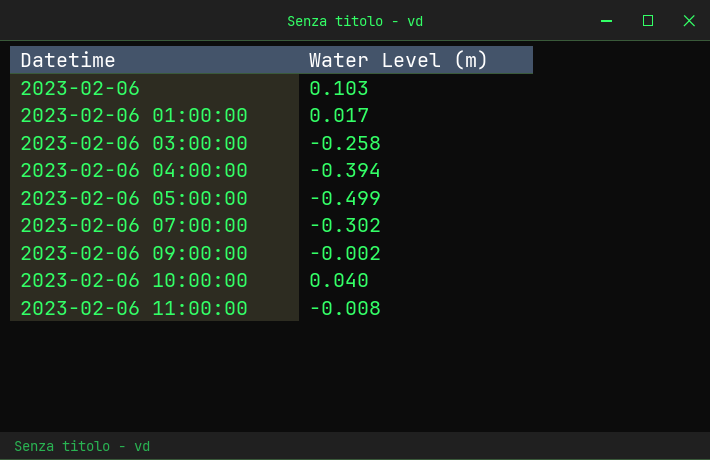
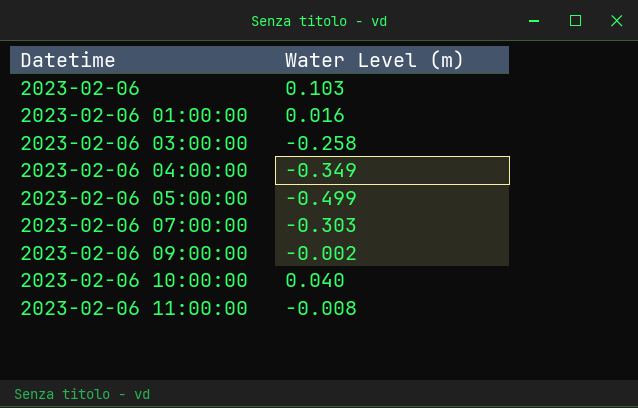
2023-02-06 01:00:00 | Water Level (m): 0.017 -> 0.016
2023-02-06 04:00:00 | Water Level (m): -0.394 -> -0.349
2023-02-06 07:00:00 | Water Level (m): -0.302 -> -0.303

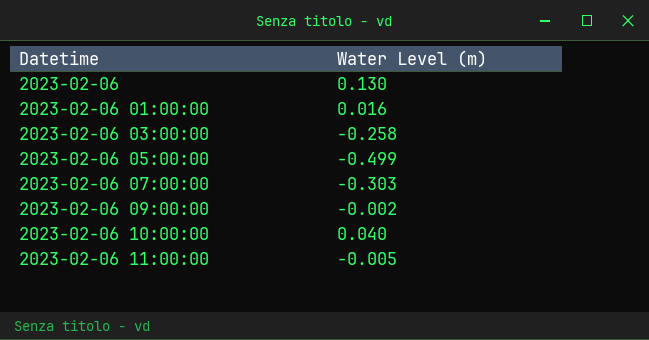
row 2023-02-06 04:00:00: -0.349 -> none
2023-02-06 | Water Level (m): 0.103 -> 0.130
2023-02-06 11:00:00 | Water Level (m): -0.008 -> -0.005

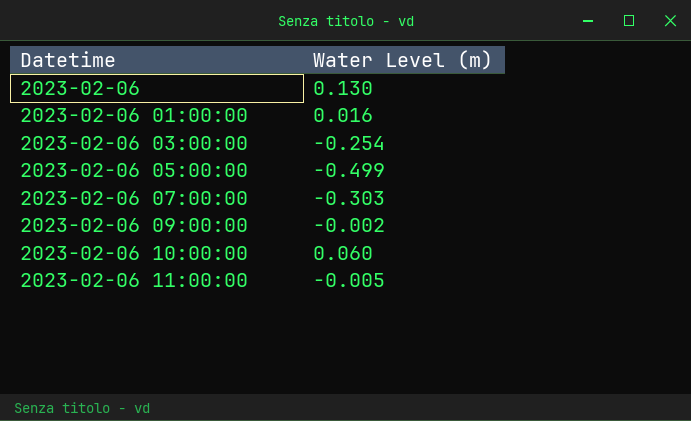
2023-02-06 03:00:00 | Water Level (m): -0.258 -> -0.254
2023-02-06 10:00:00 | Water Level (m): 0.040 -> 0.060

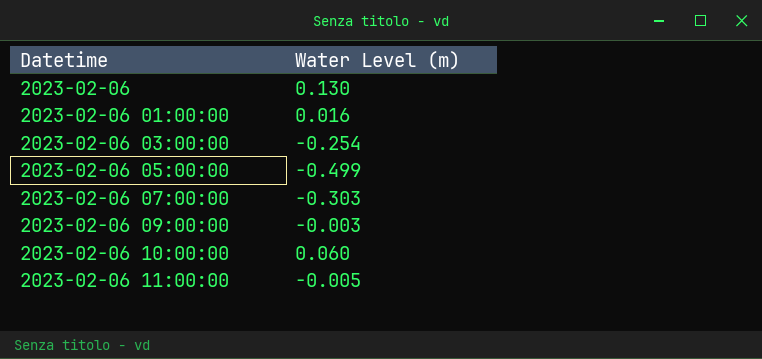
2023-02-06 09:00:00 | Water Level (m): -0.002 -> -0.003

